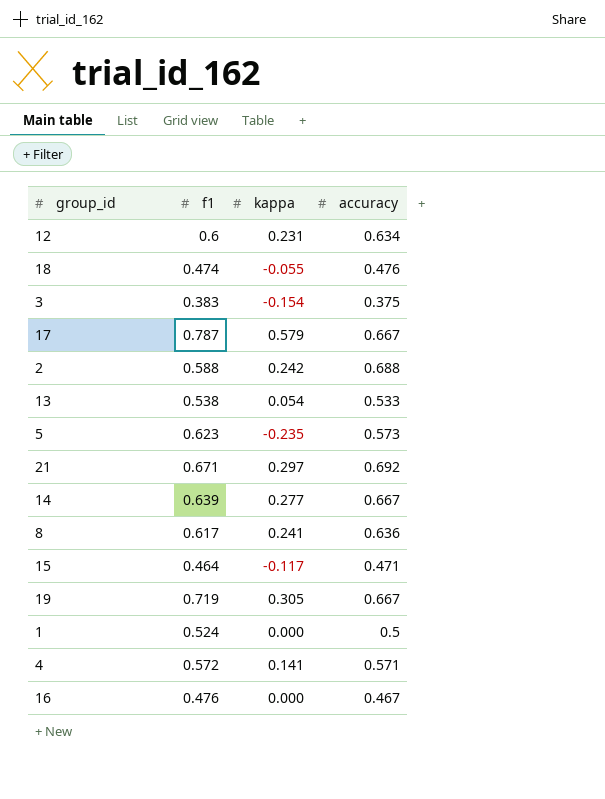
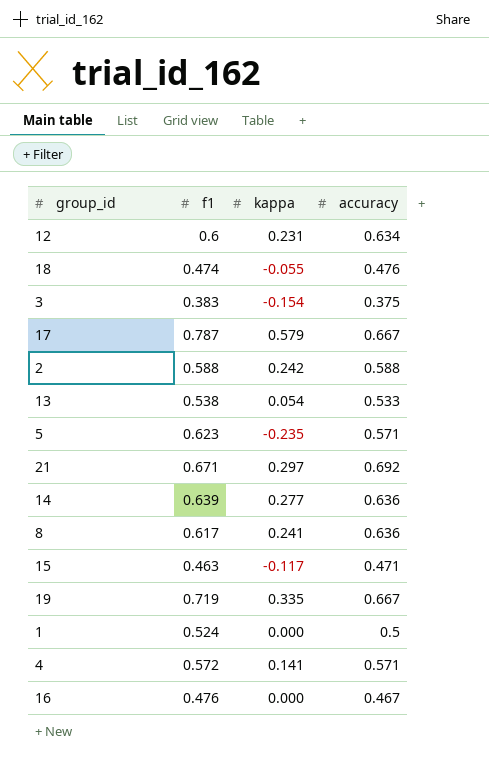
2 | accuracy: 0.688 -> 0.588
5 | accuracy: 0.573 -> 0.571
14 | accuracy: 0.667 -> 0.636
15 | f1: 0.464 -> 0.463
19 | kappa: 0.305 -> 0.335

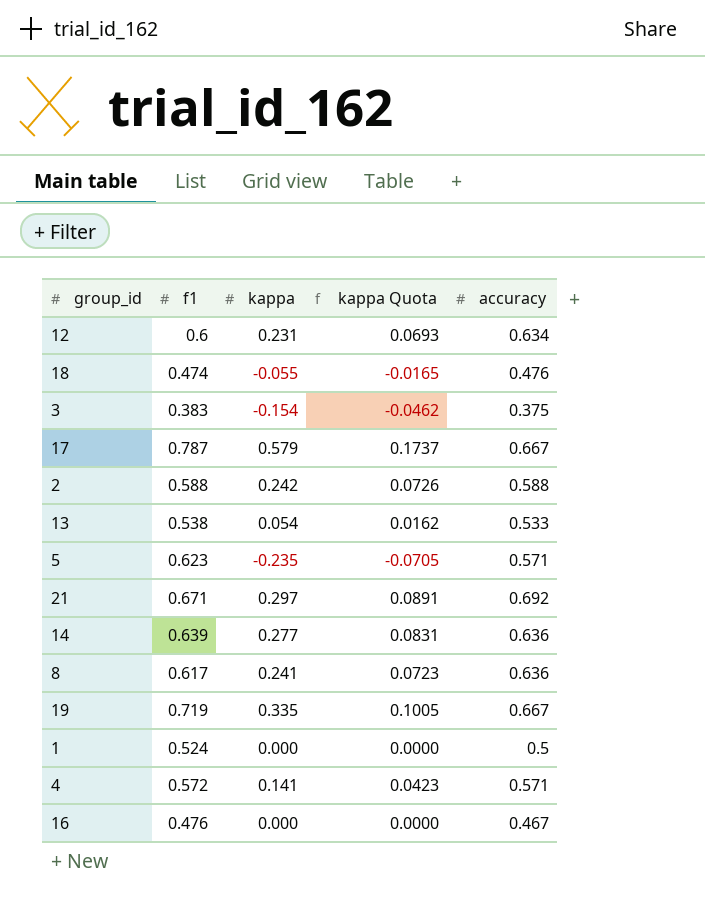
column kappa Quota | formula: none -> [kappa] * 0.3
row 15: 0.463 | -0.117 | 0.471 -> none

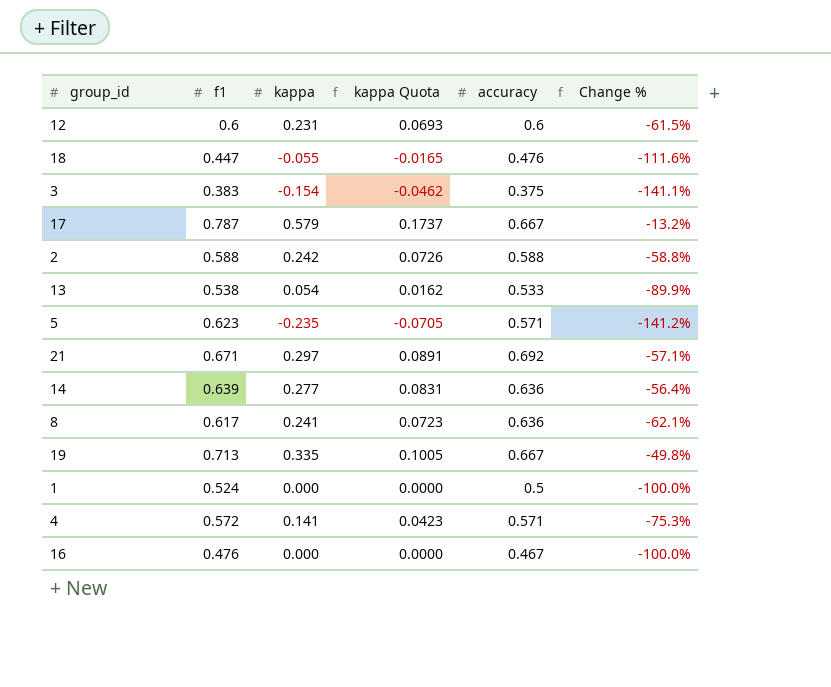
column Change % | formula: none -> ([kappa] - [accuracy]) / [accuracy]
12 | accuracy: 0.634 -> 0.6
18 | f1: 0.474 -> 0.447
19 | f1: 0.719 -> 0.713

